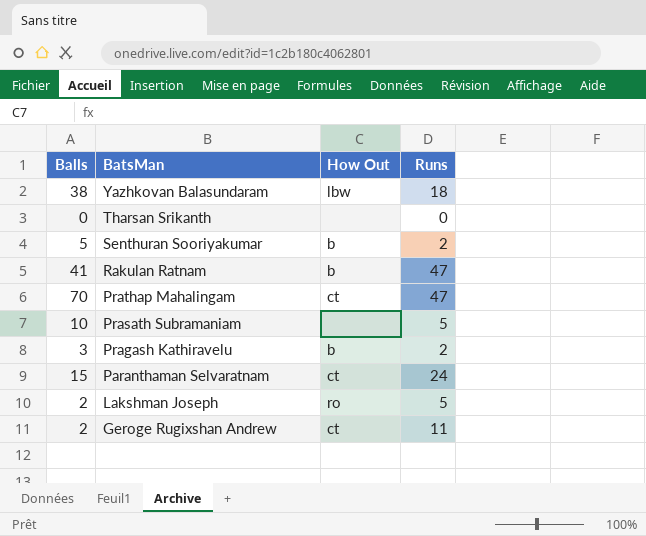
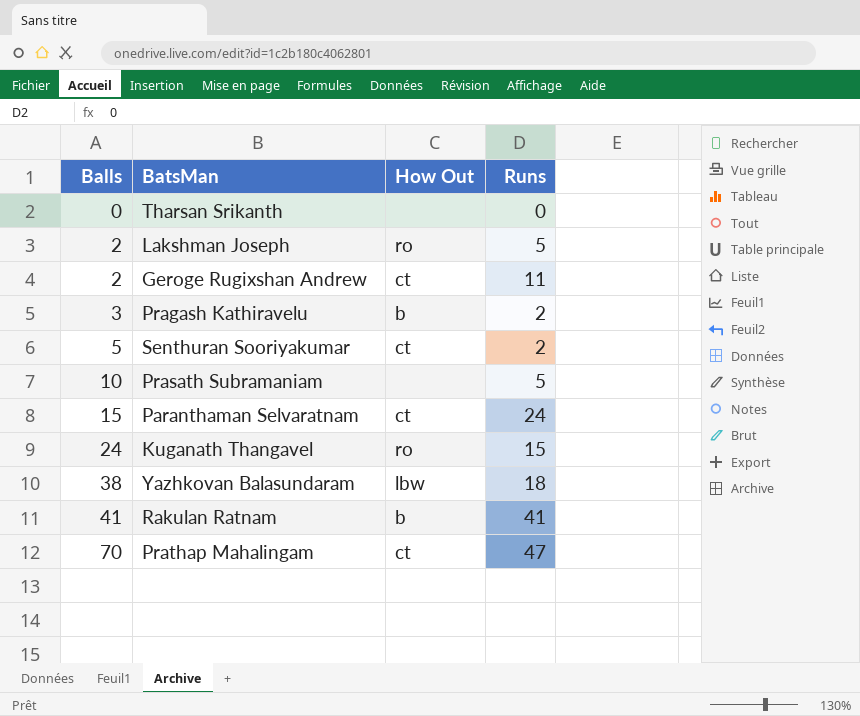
row order: BatsMan descending -> Balls ascending
Senthuran Sooriyakumar | How Out: b -> ct
row Kuganath Thangavel: none -> 24 | ro | 15
Rakulan Ratnam | Runs: 47 -> 41

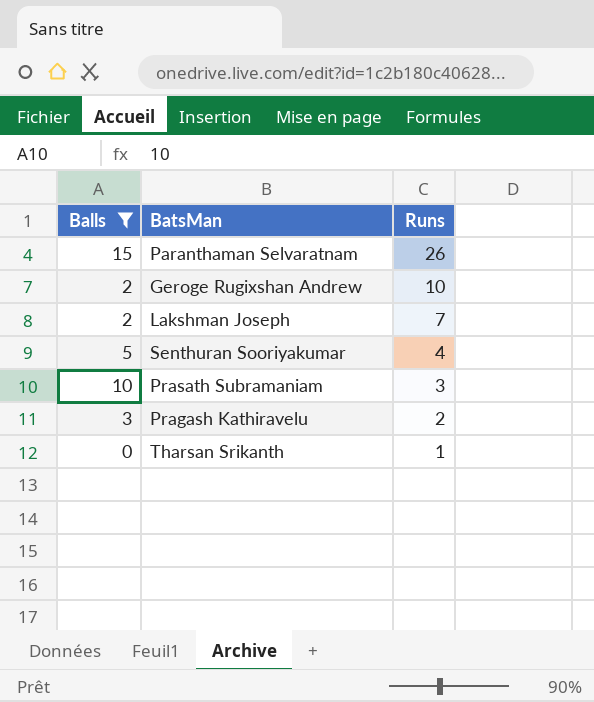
filter: none -> Balls <= 15
row order: Balls ascending -> Runs descending
column How Out | position: 3 -> none
Paranthaman Selvaratnam | Runs: 24 -> 26
Geroge Rugixshan Andrew | Runs: 11 -> 10
Lakshman Joseph | Runs: 5 -> 7
Senthuran Sooriyakumar | Runs: 2 -> 4
Prasath Subramaniam | Runs: 5 -> 3
Tharsan Srikanth | Runs: 0 -> 1

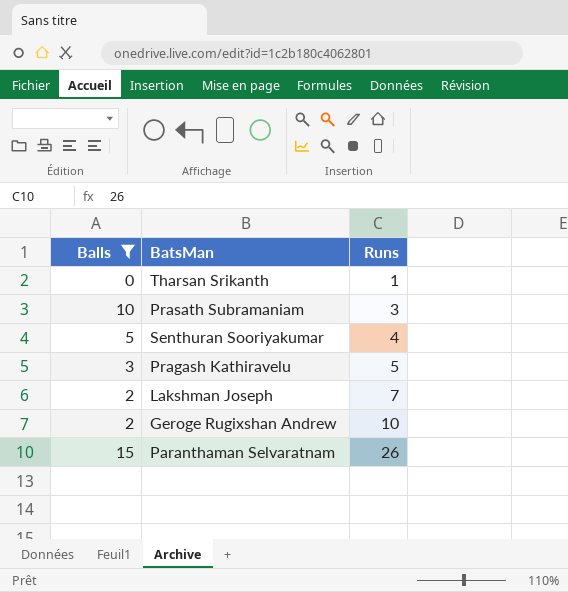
row order: Runs descending -> Runs ascending
Pragash Kathiravelu | Runs: 2 -> 5

